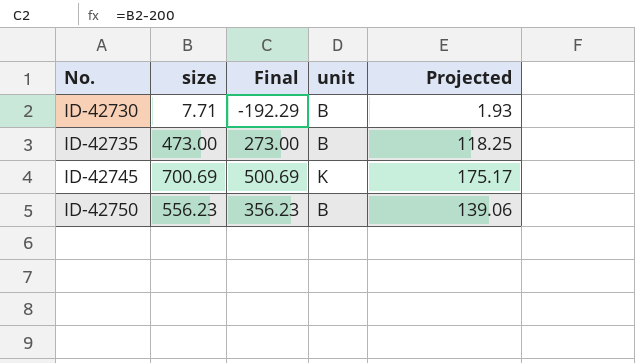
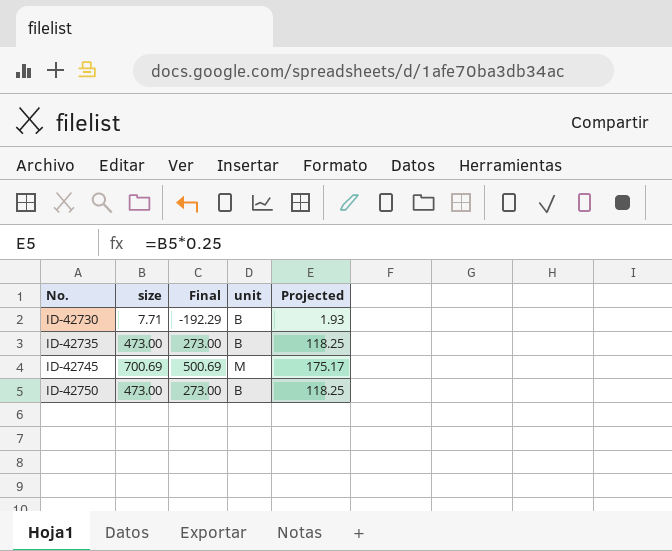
ID-42745 | unit: K -> M
ID-42750 | size: 556.23 -> 473.00
ID-42750 | Final: 356.23 -> 273.00
ID-42750 | Projected: 139.06 -> 118.25

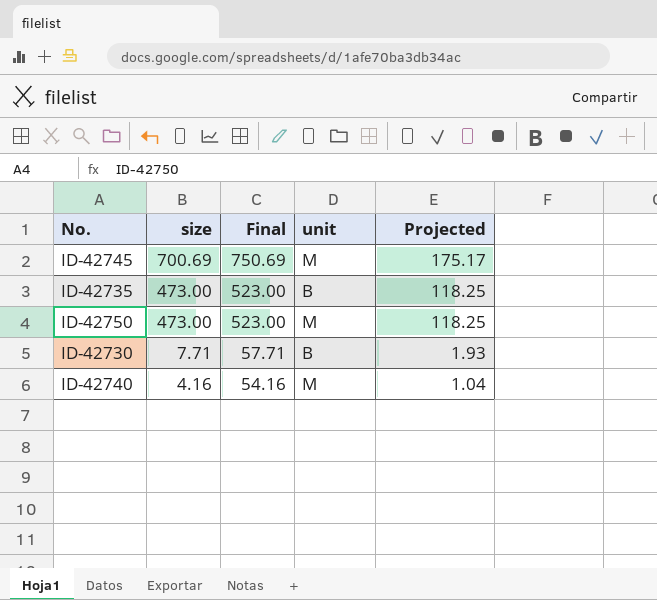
row order: No. ascending -> size descending
column Final | formula: [size] - 200 -> [size] + 50
ID-42750 | unit: B -> M
row ID-42740: none -> 4.16 | 54.16 | M | 1.04

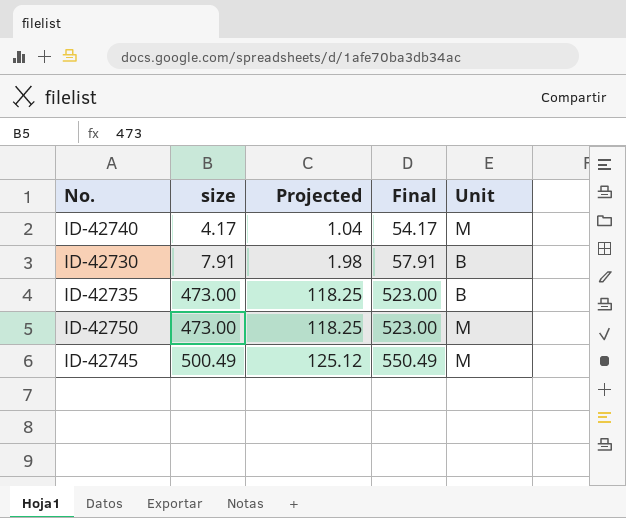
row order: size descending -> size ascending
column Projected | position: 5 -> 3
column name: unit -> Unit
ID-42740 | size: 4.16 -> 4.17
ID-42740 | Final: 54.16 -> 54.17
ID-42730 | size: 7.71 -> 7.91
ID-42730 | Projected: 1.93 -> 1.98
ID-42730 | Final: 57.71 -> 57.91
ID-42745 | size: 700.69 -> 500.49
ID-42745 | Projected: 175.17 -> 125.12
ID-42745 | Final: 750.69 -> 550.49

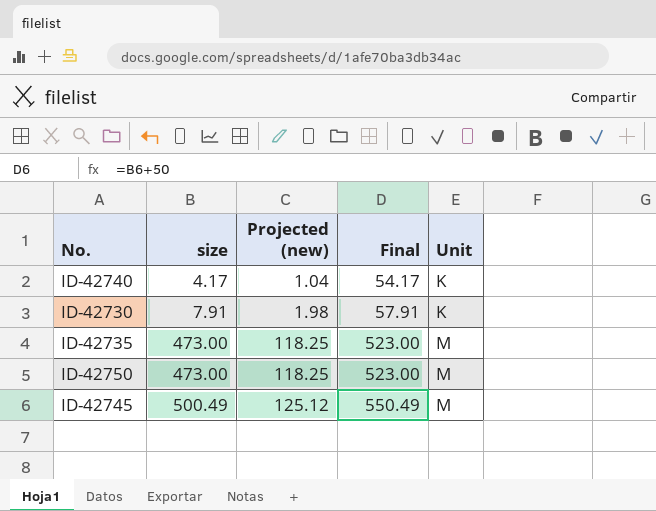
column name: Projected -> Projected (new)
ID-42740 | Unit: M -> K
ID-42730 | Unit: B -> K
ID-42735 | Unit: B -> M

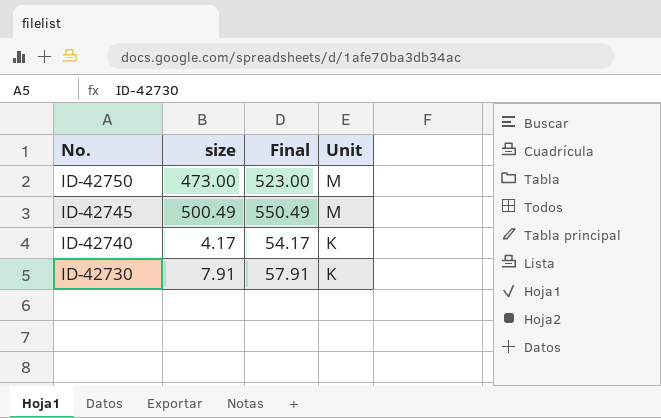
row order: size ascending -> No. descending
column Projected (new) | formula: [size] * 0.25 -> none
row ID-42735: 473.00 | 118.25 | 523.00 | M -> none

